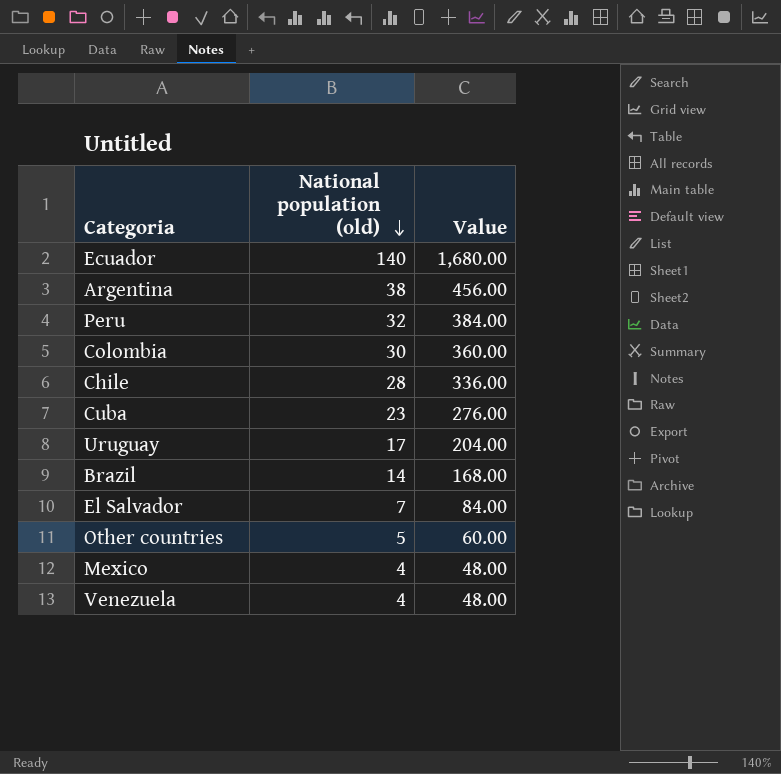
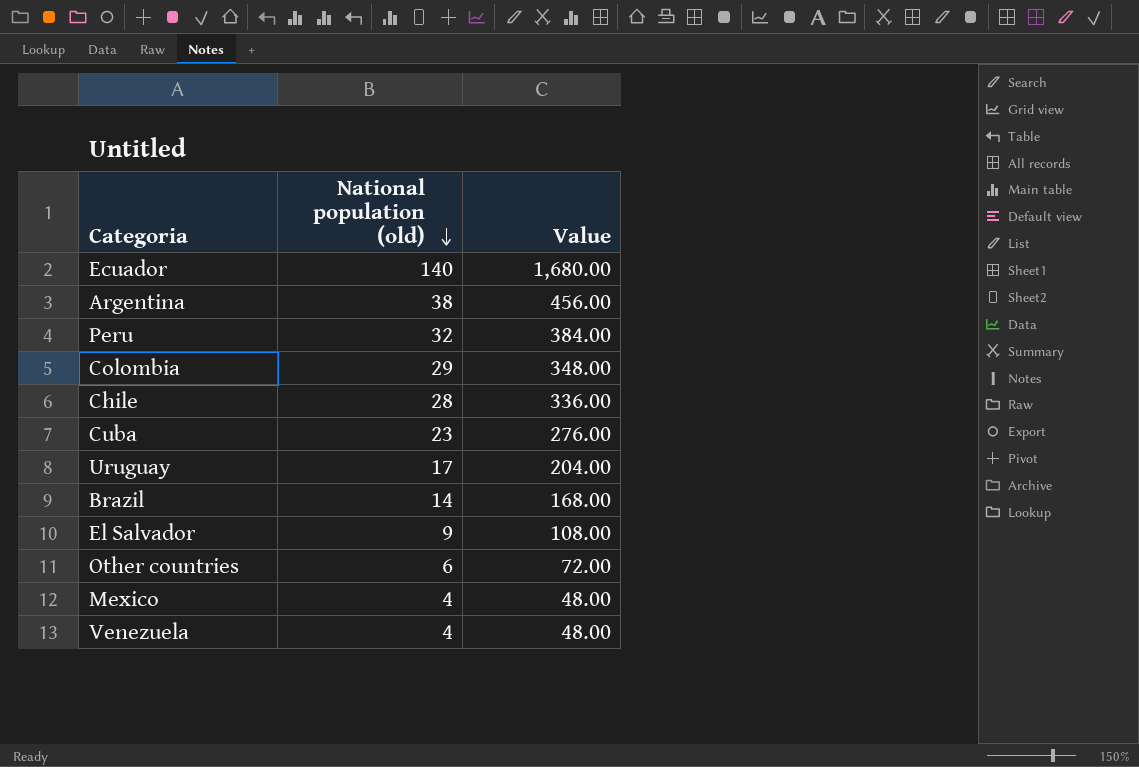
Colombia | National population (old): 30 -> 29
Colombia | Value: 360.00 -> 348.00
El Salvador | National population (old): 7 -> 9
El Salvador | Value: 84.00 -> 108.00
Other countries | National population (old): 5 -> 6
Other countries | Value: 60.00 -> 72.00

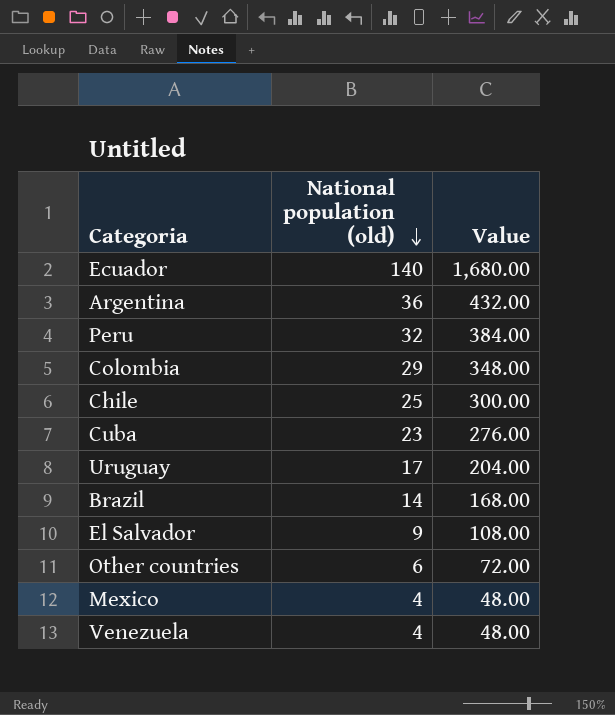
Argentina | National population (old): 38 -> 36
Argentina | Value: 456.00 -> 432.00
Chile | National population (old): 28 -> 25
Chile | Value: 336.00 -> 300.00

